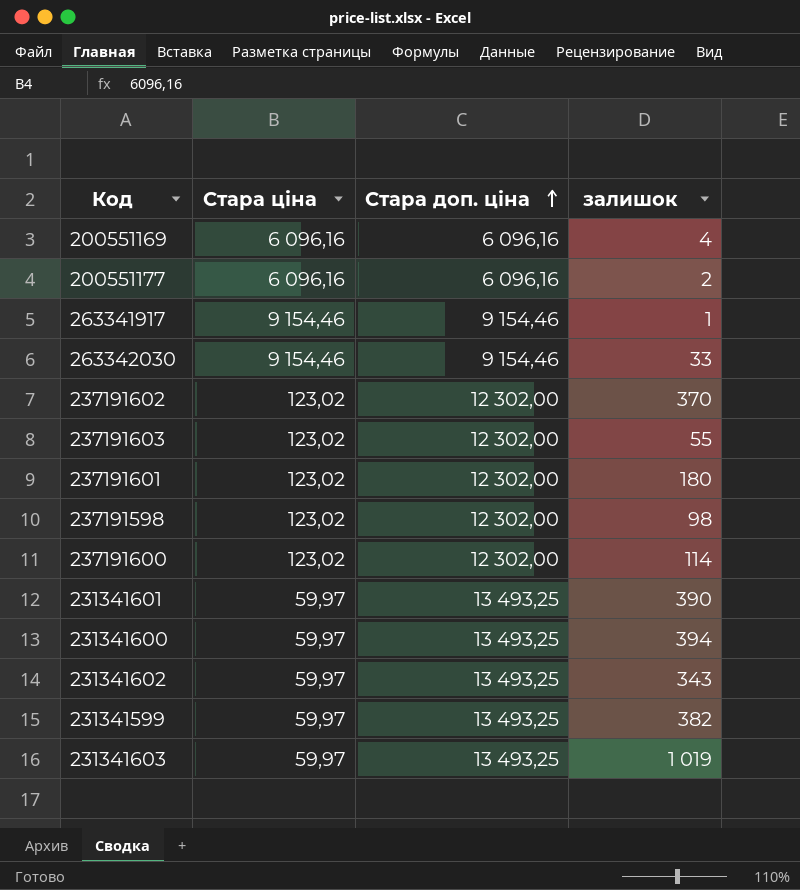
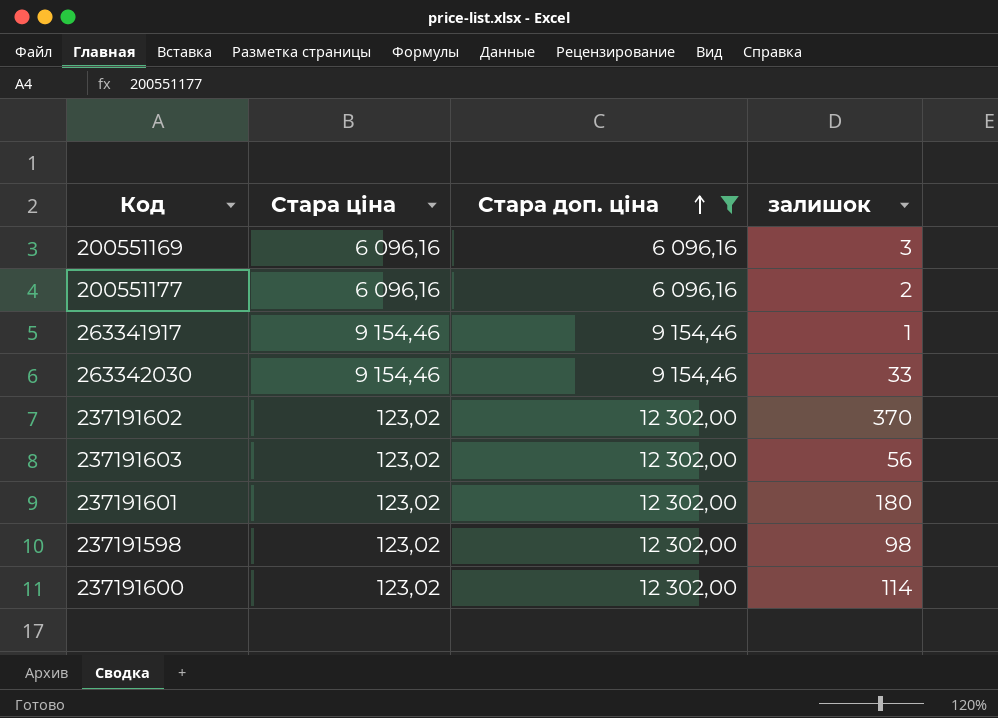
filter: none -> Стара доп. ціна != 13 493,25
200551169 | залишок: 4 -> 3
237191603 | залишок: 55 -> 56

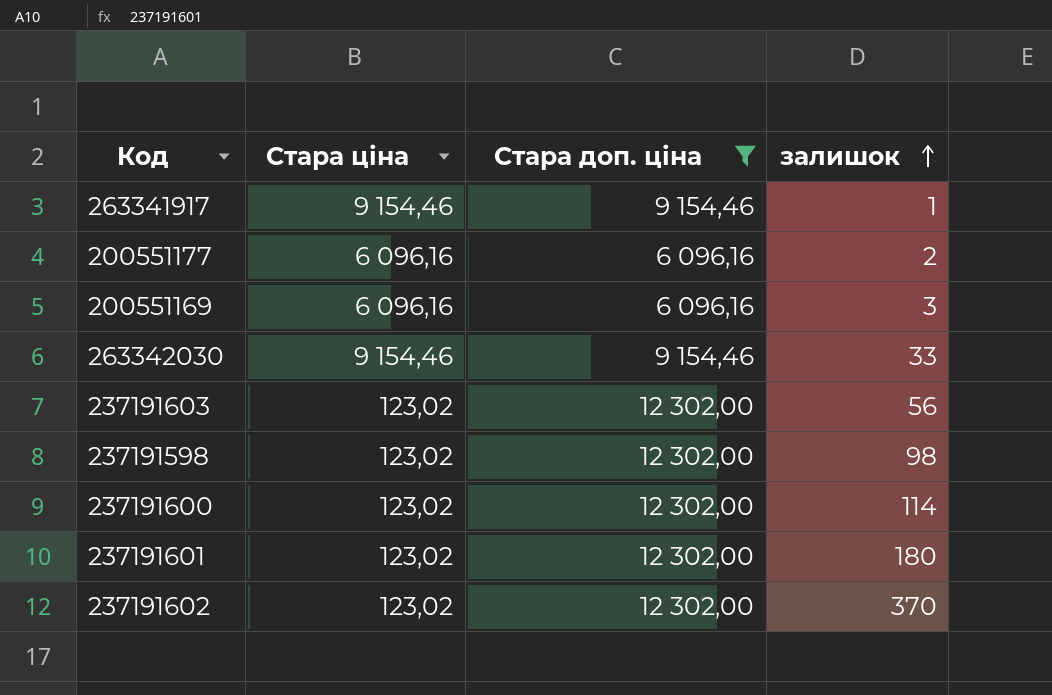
row order: Стара доп. ціна ascending -> залишок ascending

